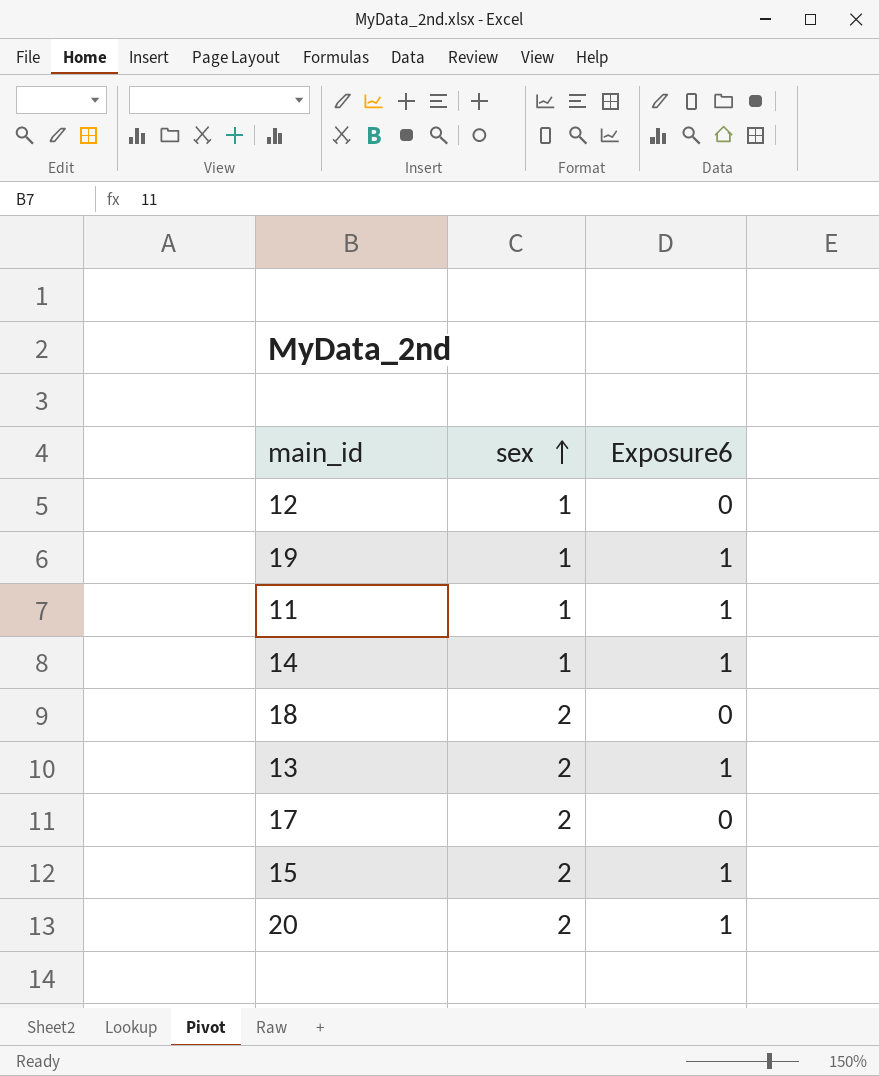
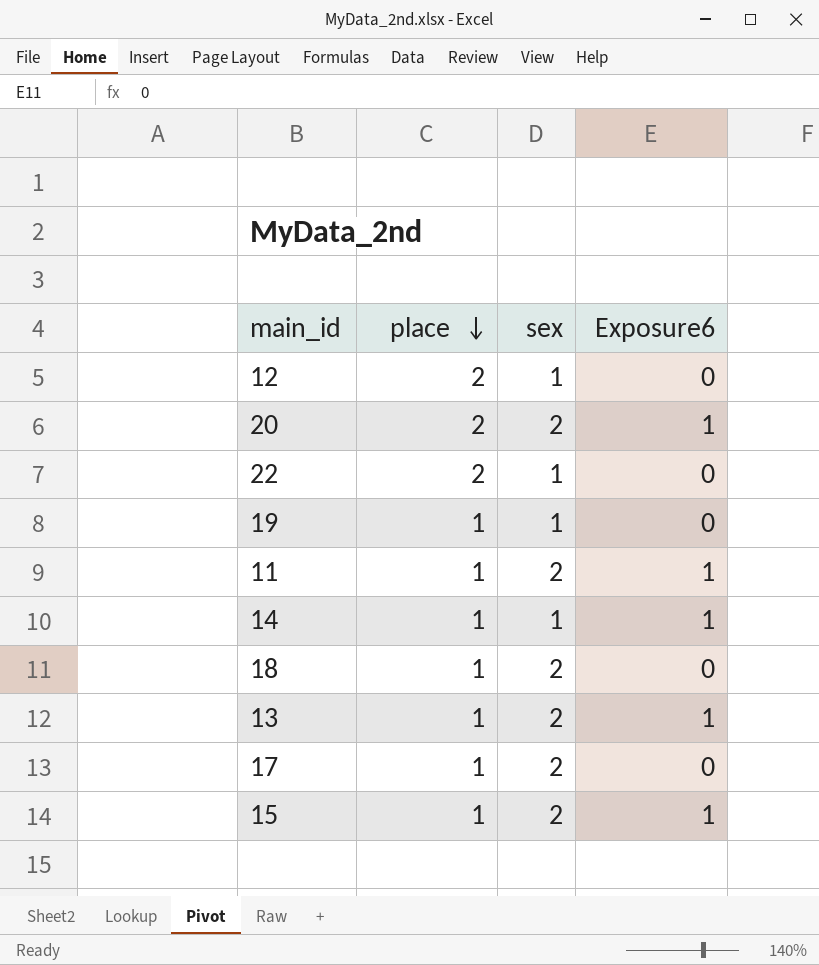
row order: sex ascending -> place descending
column place | position: none -> 2
row 22: none -> 2 | 1 | 0
19 | Exposure6: 1 -> 0
11 | sex: 1 -> 2

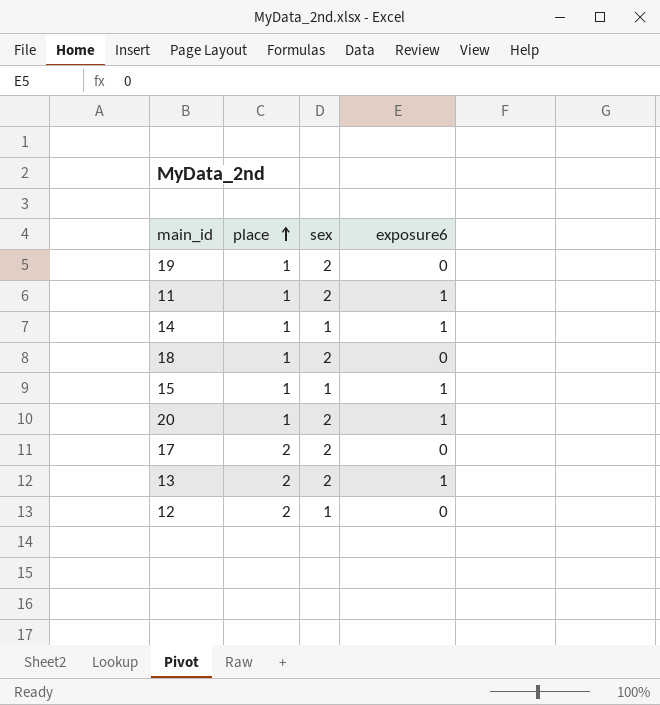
row order: place descending -> place ascending
column name: Exposure6 -> exposure6
row 22: 2 | 1 | 0 -> none
19 | sex: 1 -> 2
15 | sex: 2 -> 1
20 | place: 2 -> 1
17 | place: 1 -> 2
13 | place: 1 -> 2

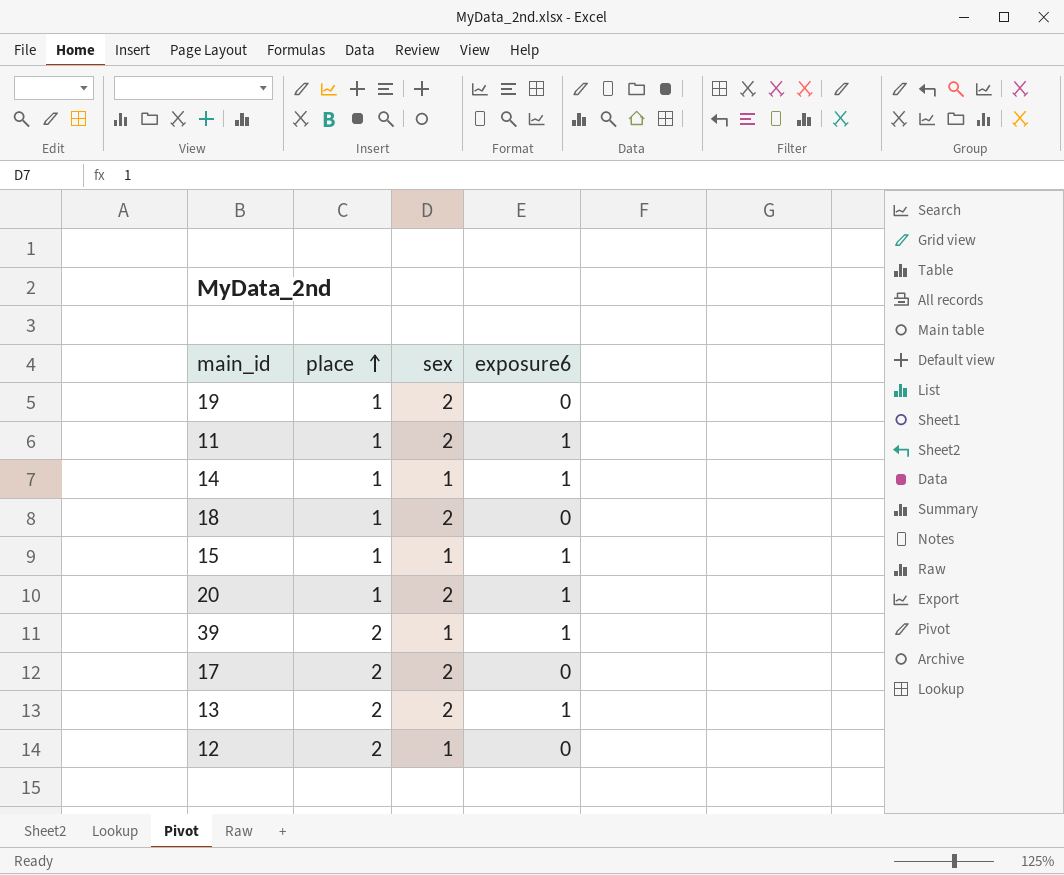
row 39: none -> 2 | 1 | 1

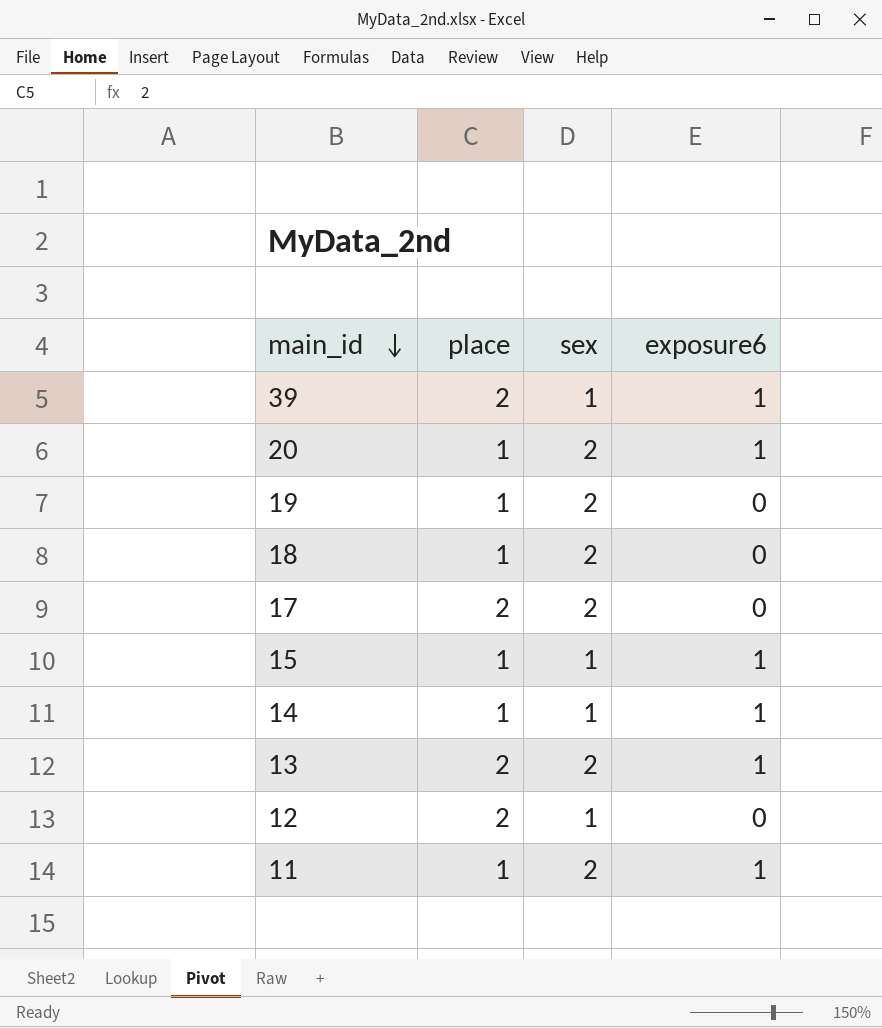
row order: place ascending -> main_id descending

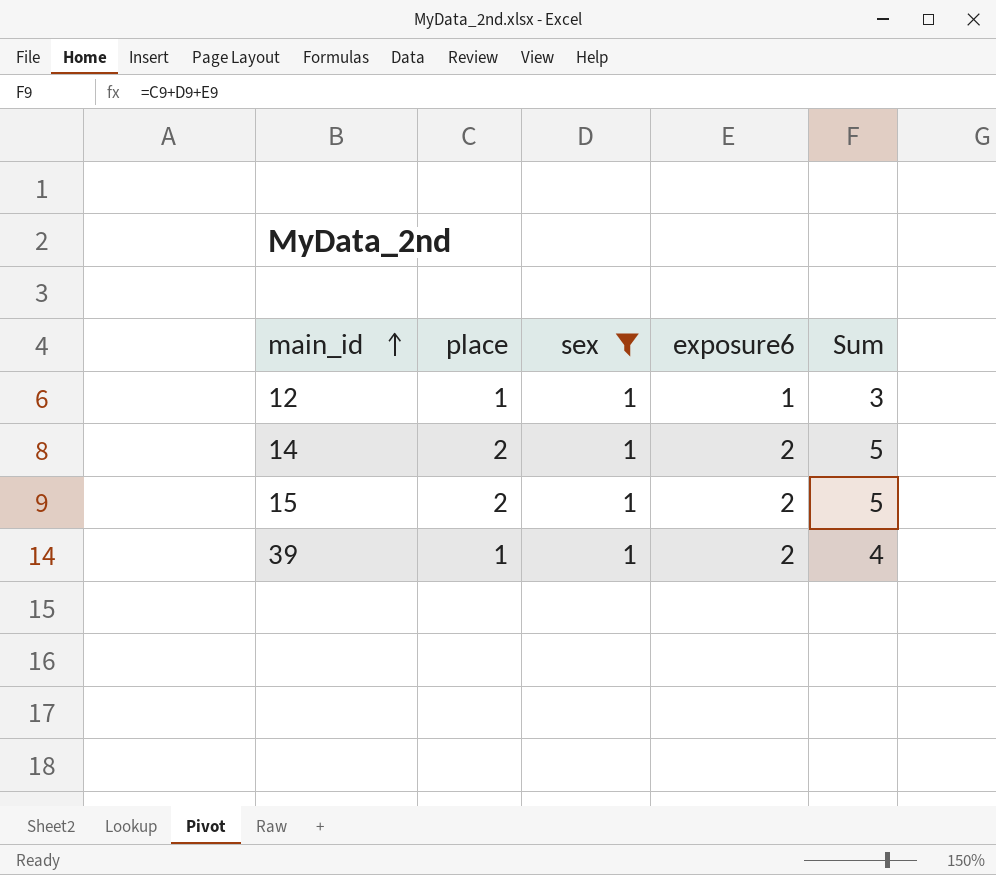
filter: none -> sex = 1
row order: main_id descending -> main_id ascending
column Sum | formula: none -> [place] + [sex] + [exposure6]
12 | place: 2 -> 1
12 | exposure6: 0 -> 1
14 | place: 1 -> 2
14 | exposure6: 1 -> 2
15 | place: 1 -> 2
15 | exposure6: 1 -> 2
39 | place: 2 -> 1
39 | exposure6: 1 -> 2

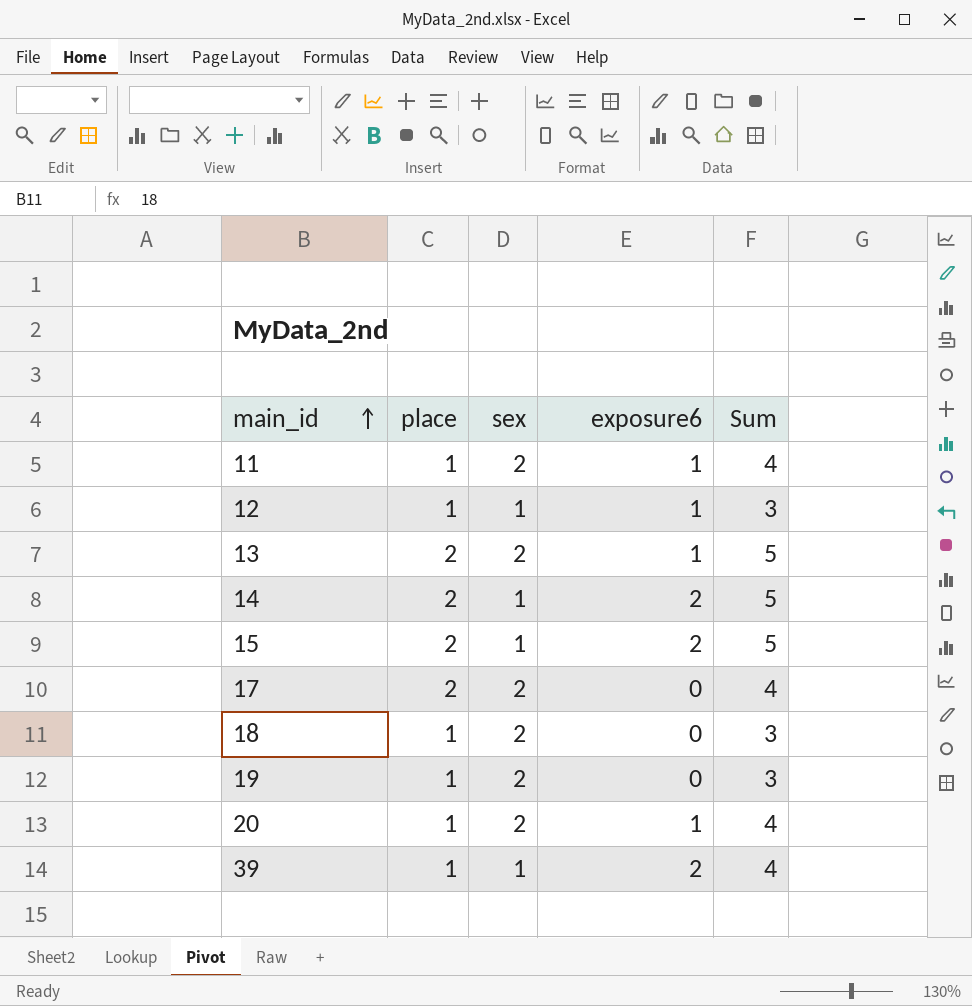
filter: sex = 1 -> none

